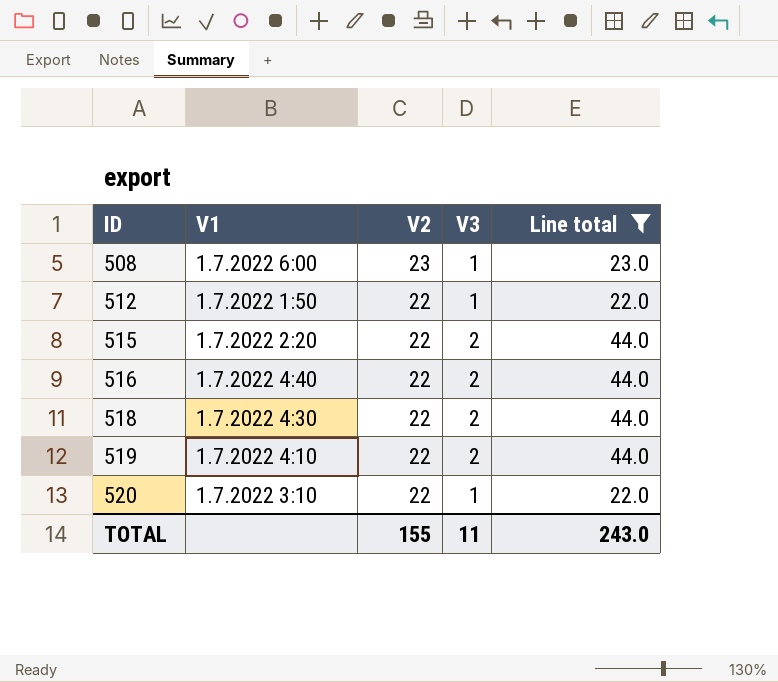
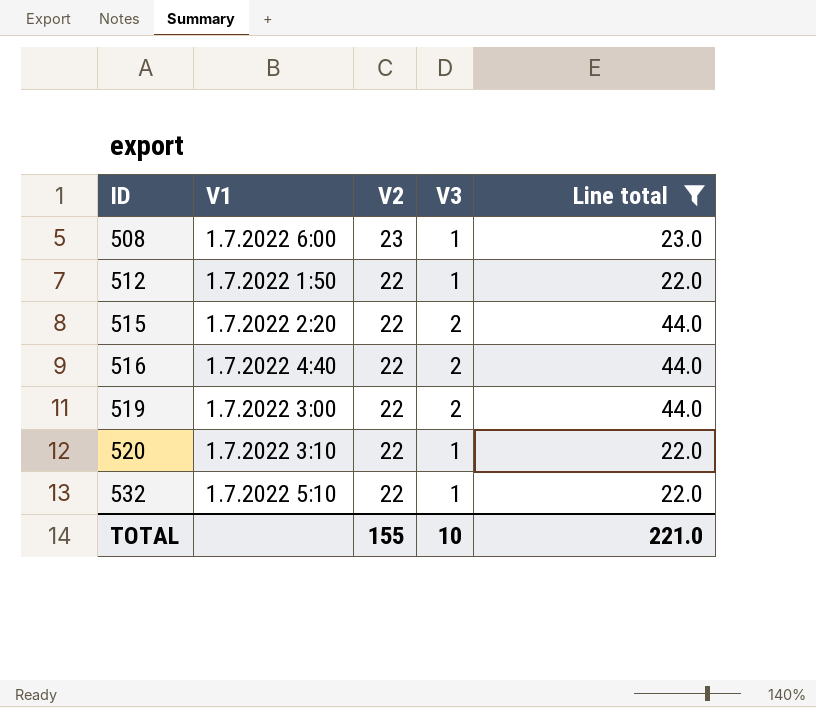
row 518: 1.7.2022 4:30 | 22 | 2 | 44.0 -> none
519 | V1: 1.7.2022 4:10 -> 1.7.2022 3:00
row 532: none -> 1.7.2022 5:10 | 22 | 1 | 22.0
TOTAL | V3: 11 -> 10
TOTAL | Line total: 243.0 -> 221.0

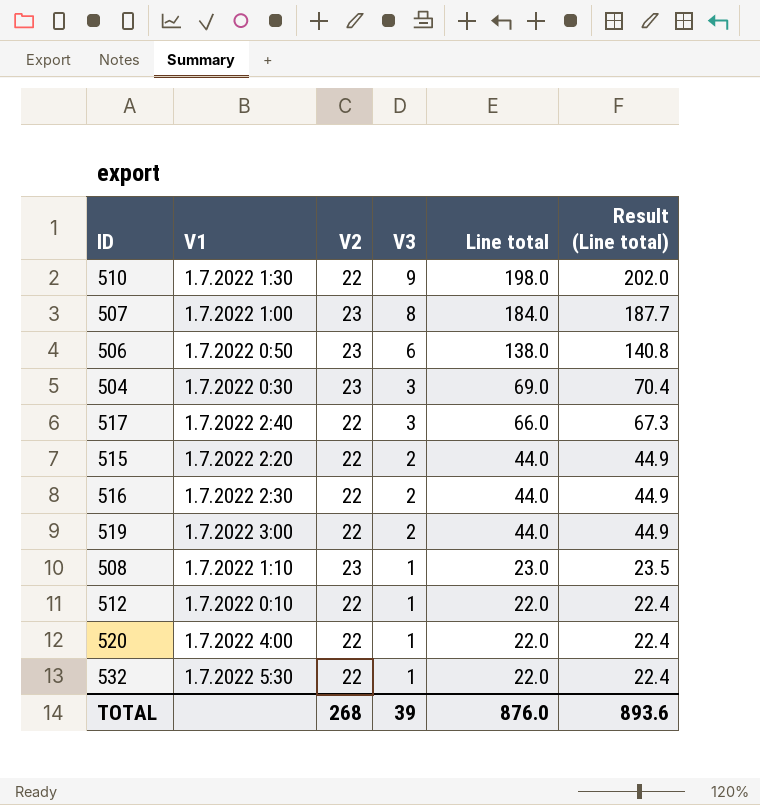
filter: Line total <= 44.0 -> none
row order: ID ascending -> V3 descending
column Result (Line total) | formula: none -> [Line total] * 1.02
516 | V1: 1.7.2022 4:40 -> 1.7.2022 2:30
508 | V1: 1.7.2022 6:00 -> 1.7.2022 1:10
512 | V1: 1.7.2022 1:50 -> 1.7.2022 0:10
520 | V1: 1.7.2022 3:10 -> 1.7.2022 4:00
532 | V1: 1.7.2022 5:10 -> 1.7.2022 5:30
TOTAL | V2: 155 -> 268
TOTAL | V3: 10 -> 39
TOTAL | Line total: 221.0 -> 876.0

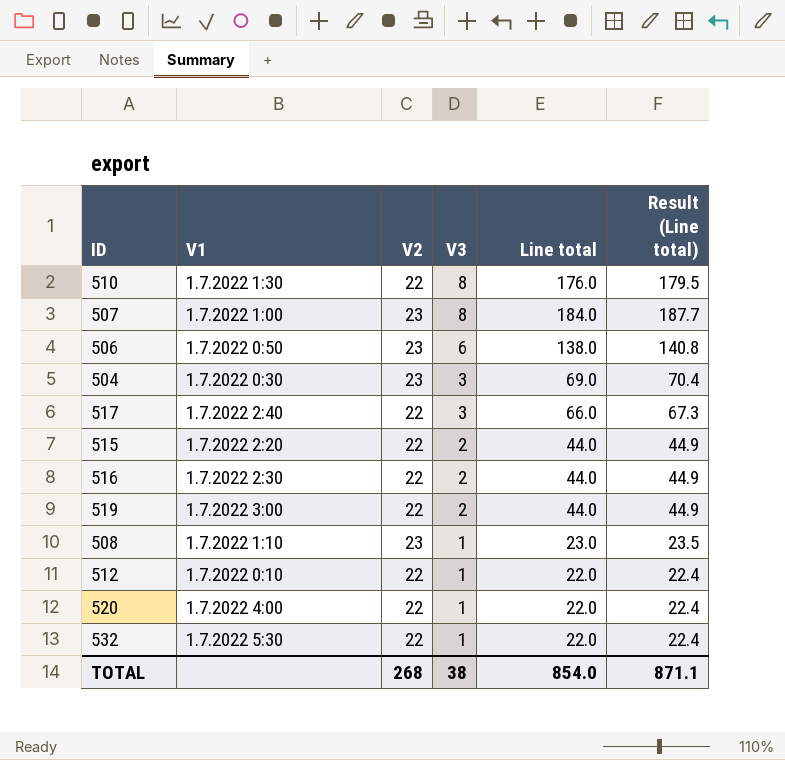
510 | V3: 9 -> 8
510 | Line total: 198.0 -> 176.0
510 | Result (Line total): 202.0 -> 179.5
TOTAL | V3: 39 -> 38
TOTAL | Line total: 876.0 -> 854.0
TOTAL | Result (Line total): 893.6 -> 871.1

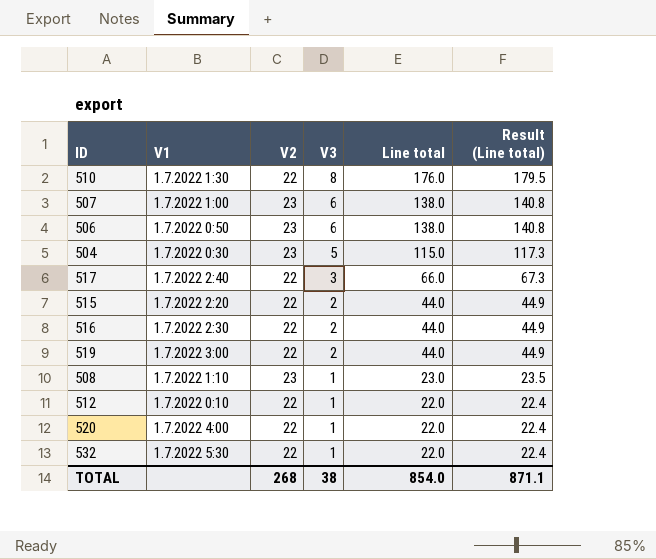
507 | V3: 8 -> 6
507 | Line total: 184.0 -> 138.0
507 | Result (Line total): 187.7 -> 140.8
504 | V3: 3 -> 5
504 | Line total: 69.0 -> 115.0
504 | Result (Line total): 70.4 -> 117.3

